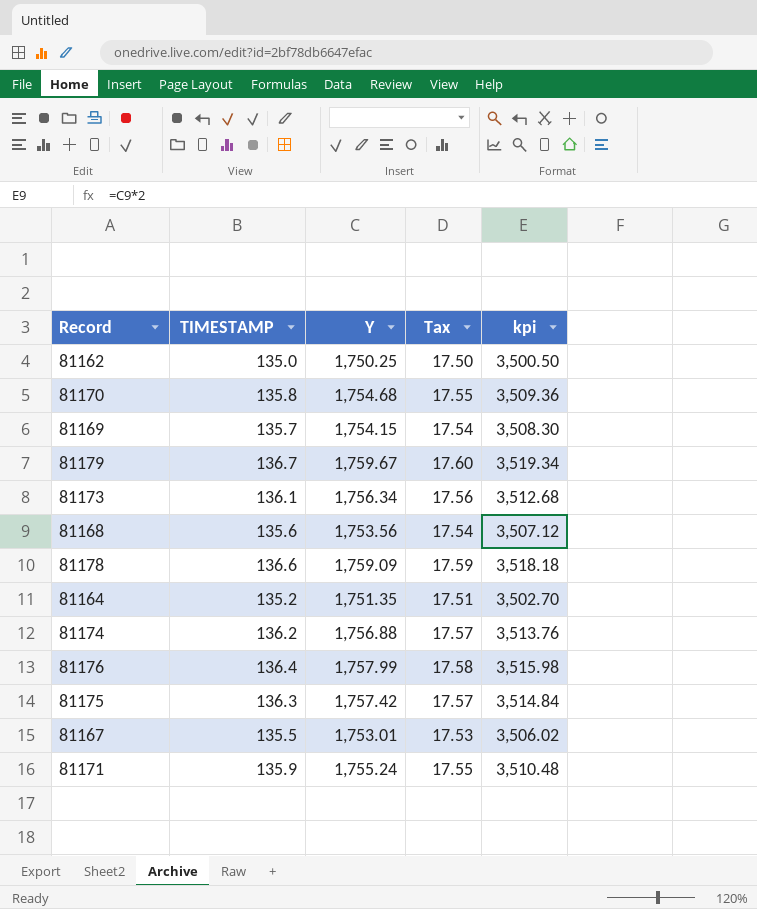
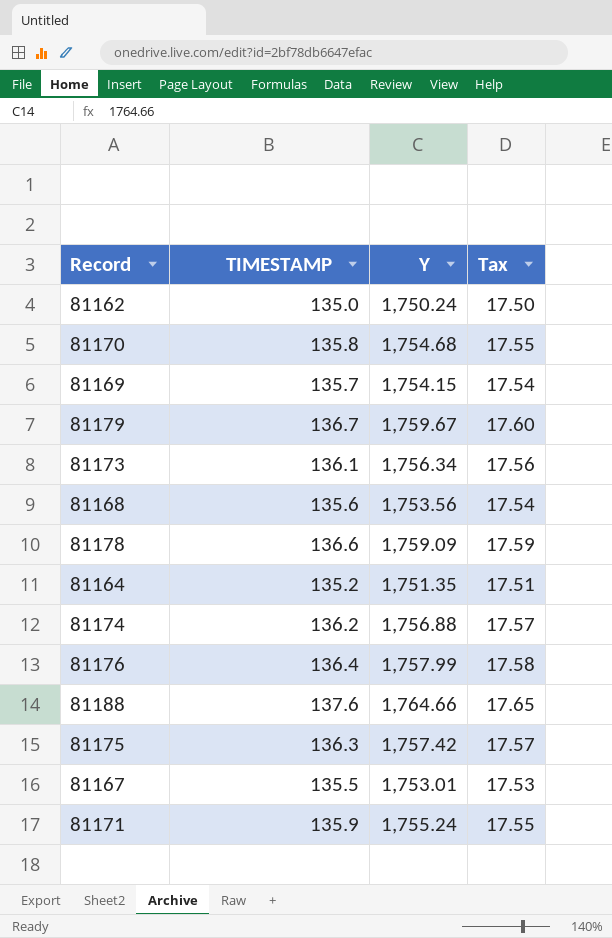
column kpi | formula: [Y] * 2 -> none
81162 | Y: 1,750.25 -> 1,750.24
row 81188: none -> 137.6 | 1,764.66 | 17.65

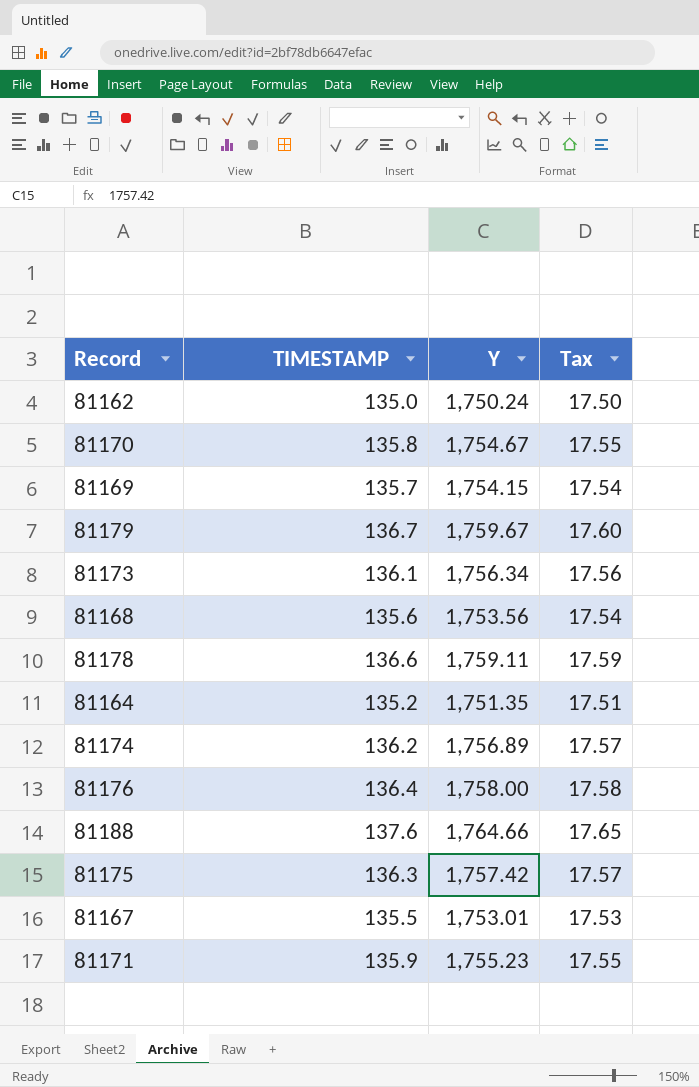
81170 | Y: 1,754.68 -> 1,754.67
81178 | Y: 1,759.09 -> 1,759.11
81174 | Y: 1,756.88 -> 1,756.89
81176 | Y: 1,757.99 -> 1,758.00
81171 | Y: 1,755.24 -> 1,755.23

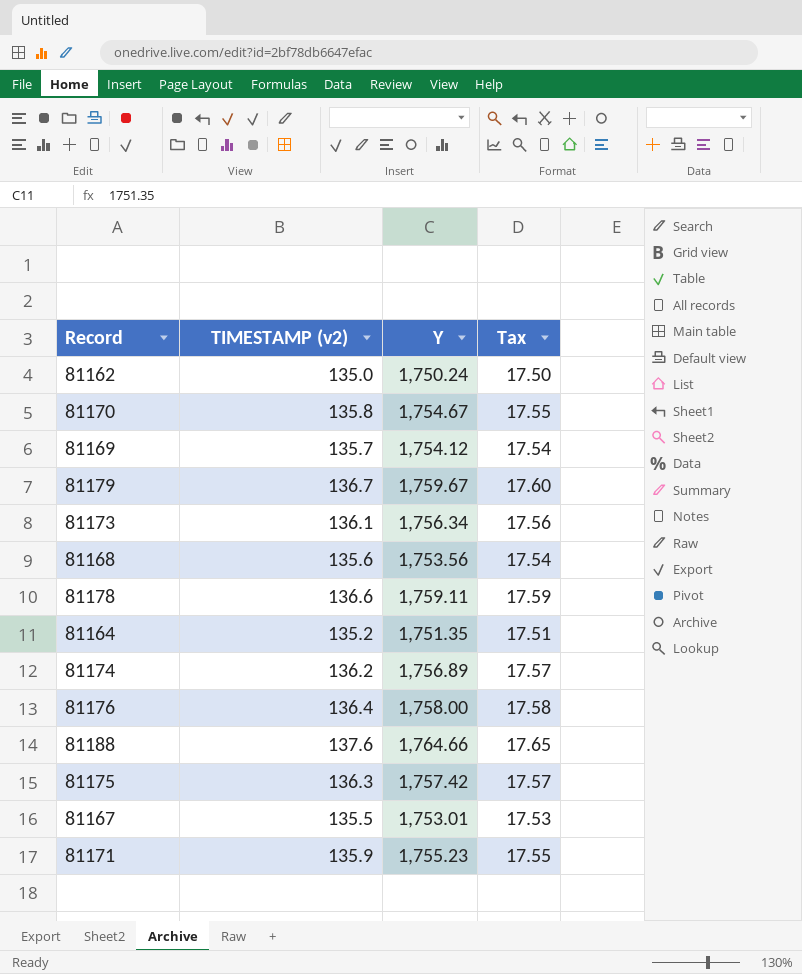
column name: TIMESTAMP -> TIMESTAMP (v2)
81169 | Y: 1,754.15 -> 1,754.12

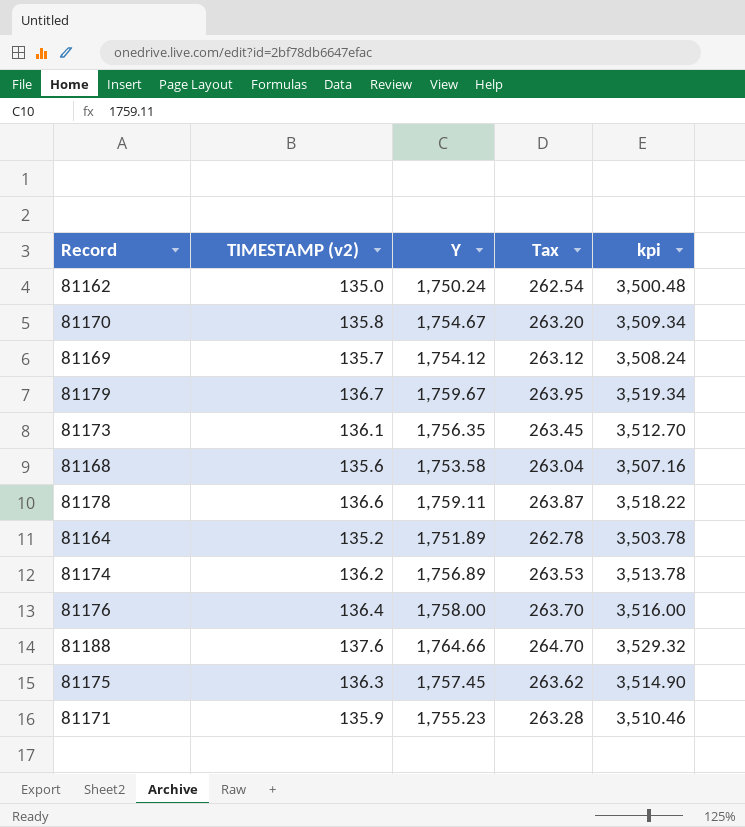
column Tax | formula: [Y] * 0.01 -> [Y] * 0.15
column kpi | formula: none -> [Y] * 2
row 81167: 135.5 | 1,753.01 | 17.53 -> none
81173 | Y: 1,756.34 -> 1,756.35
81168 | Y: 1,753.56 -> 1,753.58
81164 | Y: 1,751.35 -> 1,751.89
81175 | Y: 1,757.42 -> 1,757.45

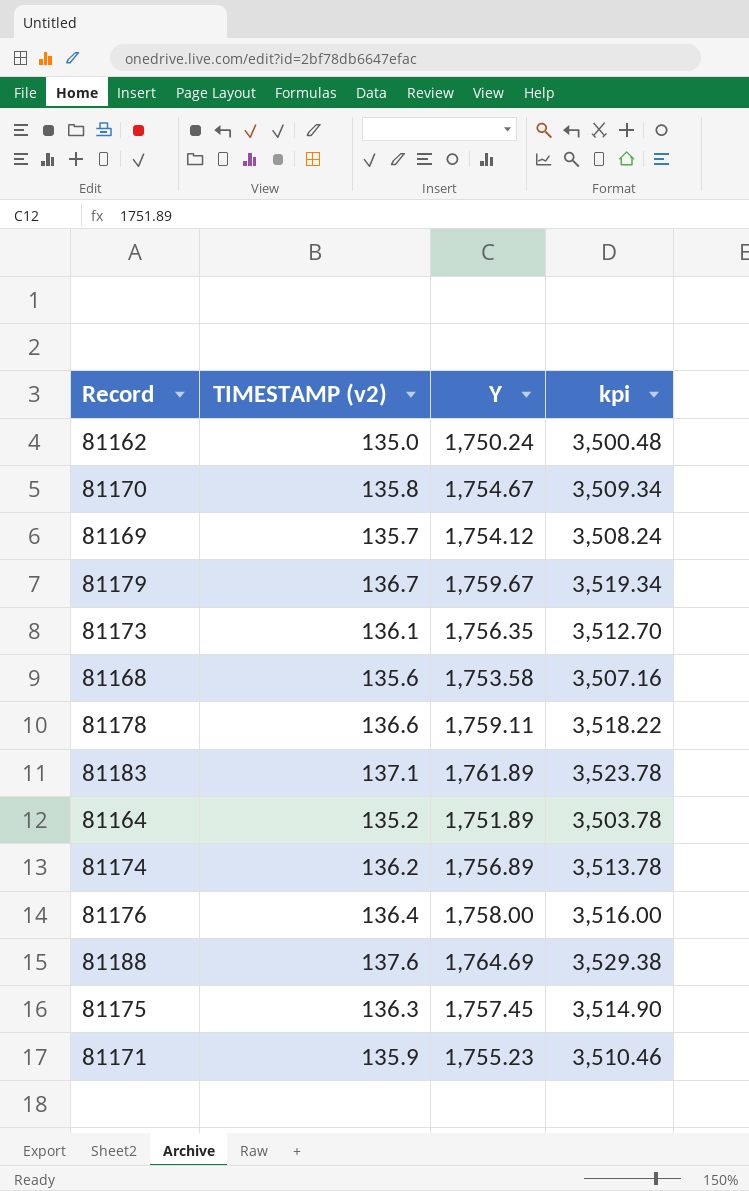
column Tax | formula: [Y] * 0.15 -> none
row 81183: none -> 137.1 | 1,761.89 | 3,523.78
81188 | Y: 1,764.66 -> 1,764.69
81188 | kpi: 3,529.32 -> 3,529.38

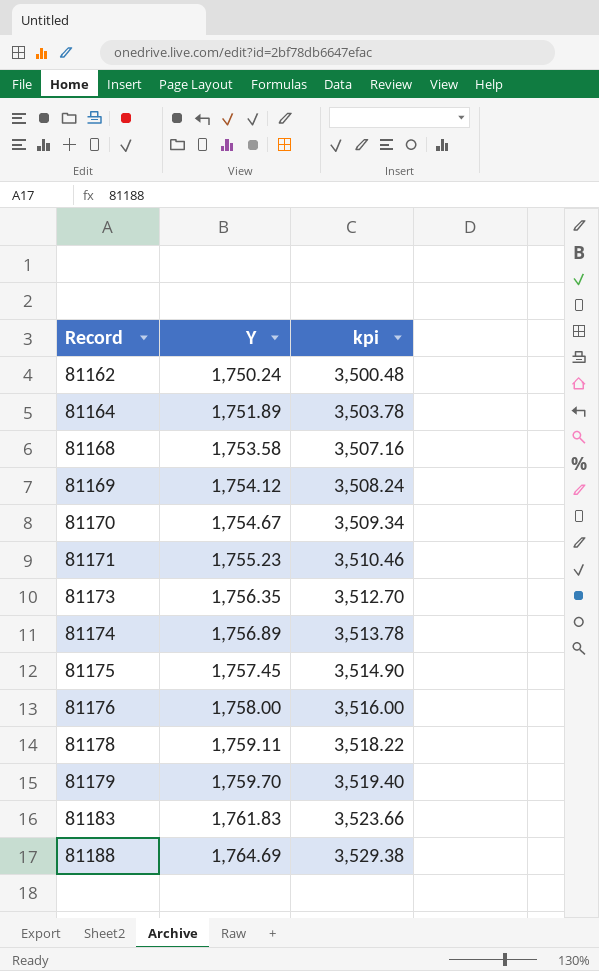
row order: none -> Record ascending
column TIMESTAMP (v2) | position: 2 -> none
81179 | Y: 1,759.67 -> 1,759.70
81179 | kpi: 3,519.34 -> 3,519.40
81183 | Y: 1,761.89 -> 1,761.83
81183 | kpi: 3,523.78 -> 3,523.66

